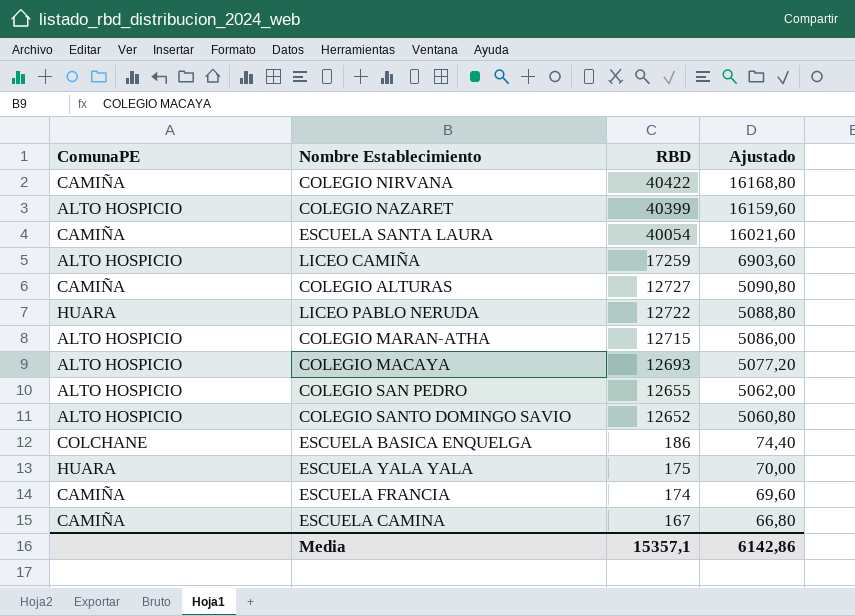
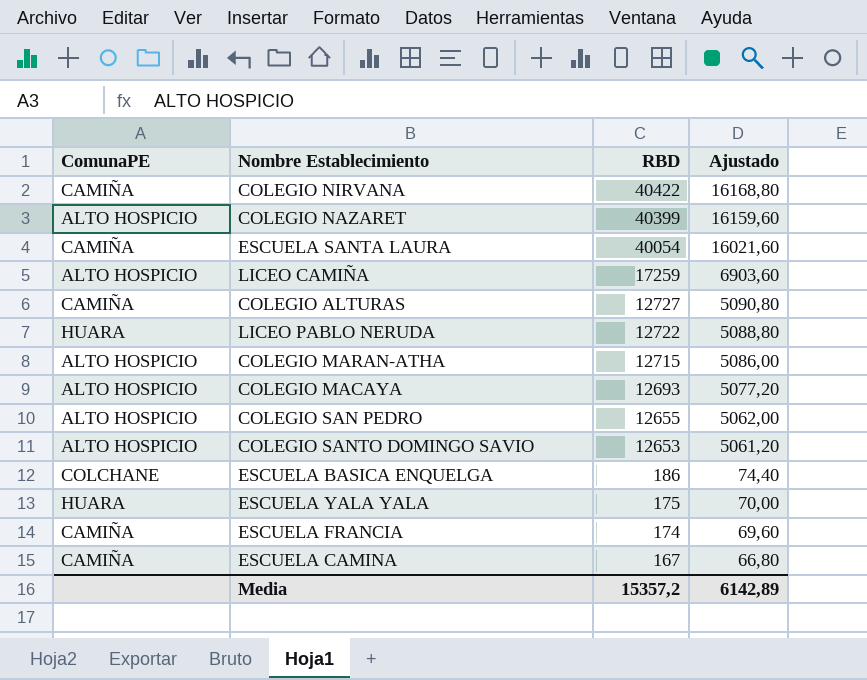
COLEGIO SANTO DOMINGO SAVIO | RBD: 12652 -> 12653
COLEGIO SANTO DOMINGO SAVIO | Ajustado: 5060,80 -> 5061,20
Media | RBD: 15357,1 -> 15357,2
Media | Ajustado: 6142,86 -> 6142,89

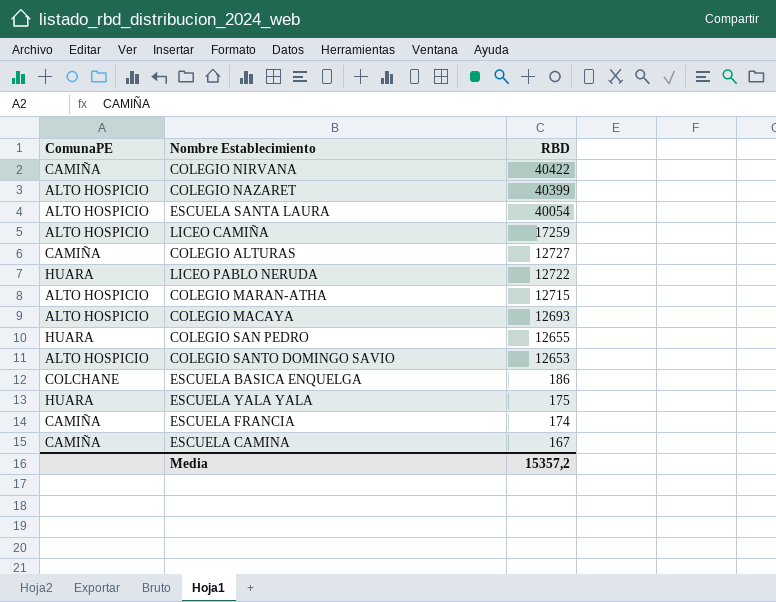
column Ajustado | formula: [RBD] * 0,4 -> none
ESCUELA SANTA LAURA | ComunaPE: CAMIÑA -> ALTO HOSPICIO
COLEGIO SAN PEDRO | ComunaPE: ALTO HOSPICIO -> HUARA

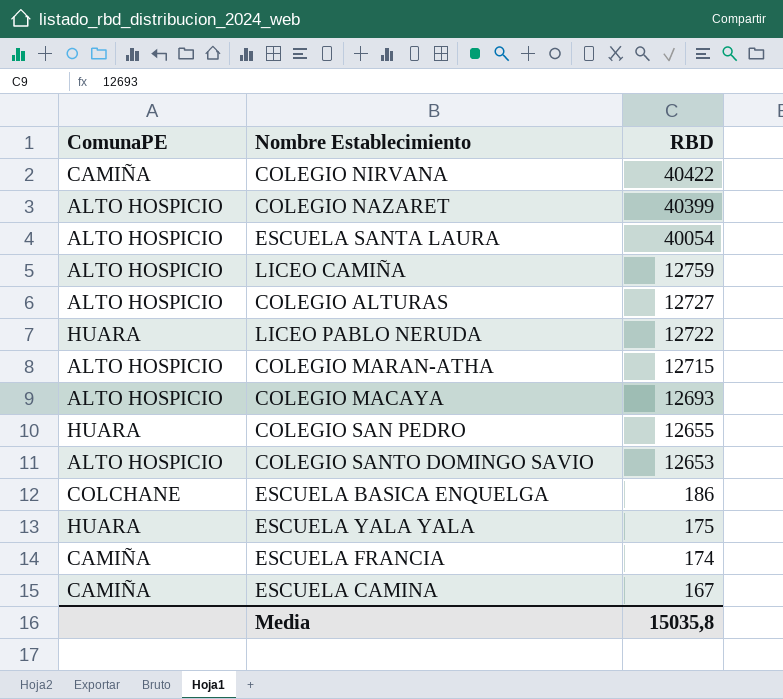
LICEO CAMIÑA | RBD: 17259 -> 12759
COLEGIO ALTURAS | ComunaPE: CAMIÑA -> ALTO HOSPICIO
Media | RBD: 15357,2 -> 15035,8

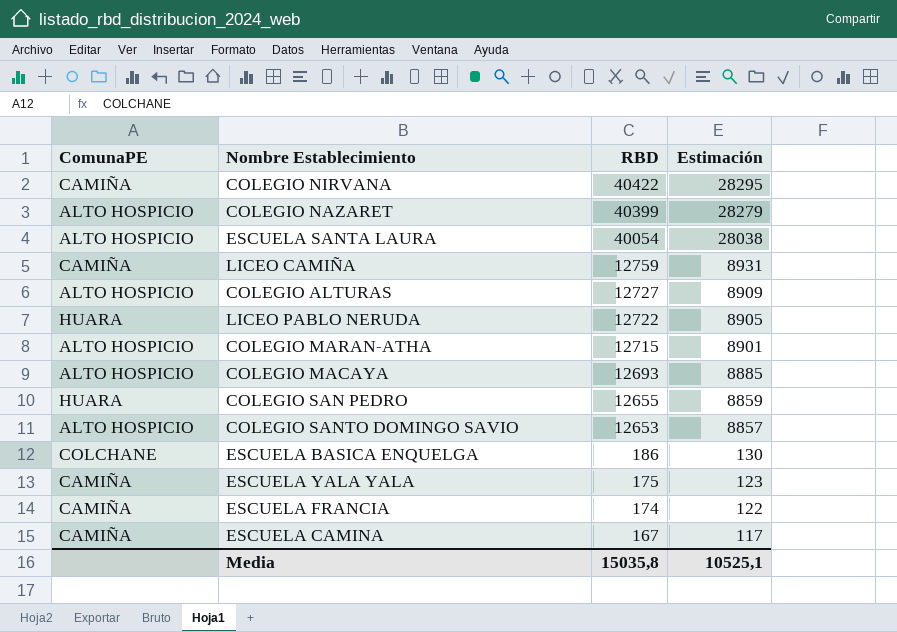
column Estimación | formula: none -> [RBD] * 0,7
LICEO CAMIÑA | ComunaPE: ALTO HOSPICIO -> CAMIÑA
ESCUELA YALA YALA | ComunaPE: HUARA -> CAMIÑA

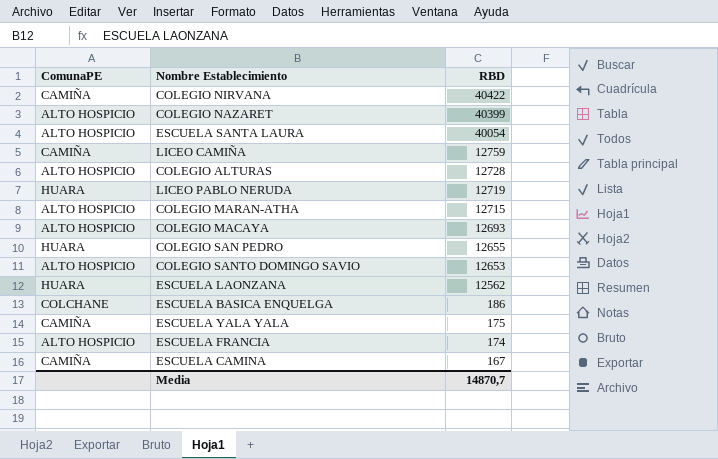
column Estimación | formula: [RBD] * 0,7 -> none
COLEGIO ALTURAS | RBD: 12727 -> 12728
LICEO PABLO NERUDA | RBD: 12722 -> 12719
row ESCUELA LAONZANA: none -> HUARA | 12562
ESCUELA FRANCIA | ComunaPE: CAMIÑA -> ALTO HOSPICIO
Media | RBD: 15035,8 -> 14870,7

